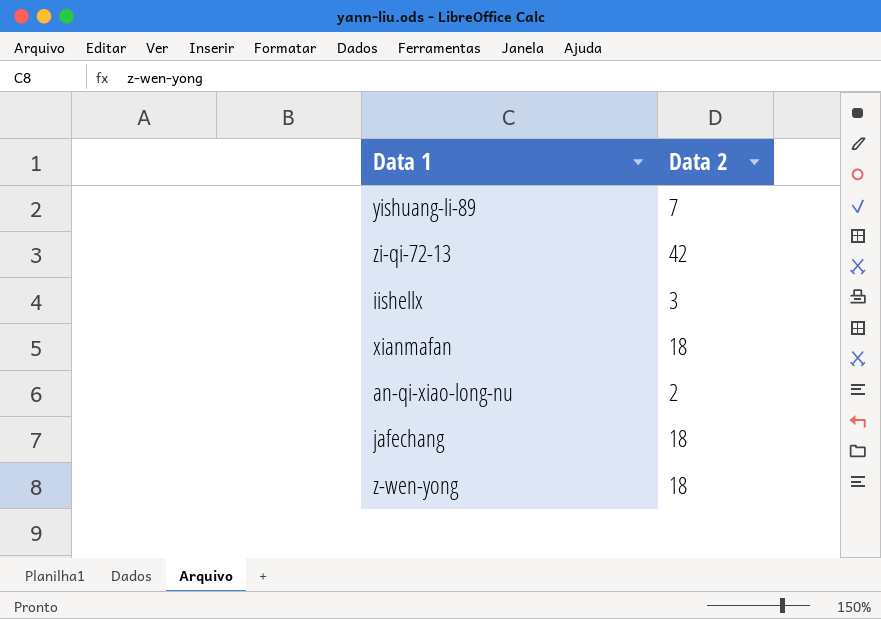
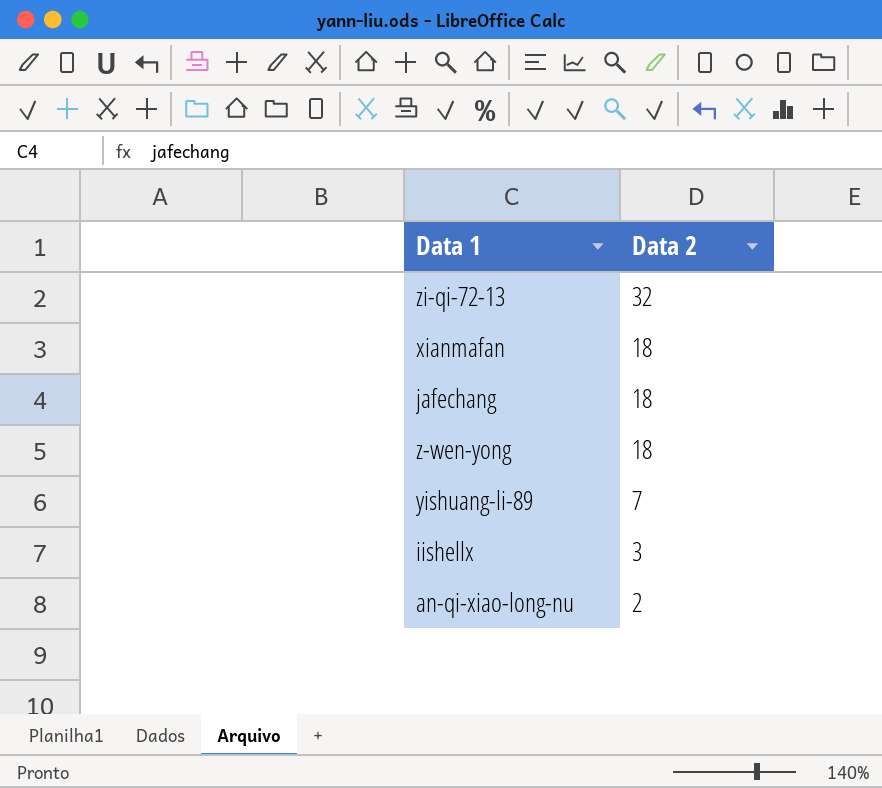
row order: none -> Data 2 descending
zi-qi-72-13 | Data 2: 42 -> 32

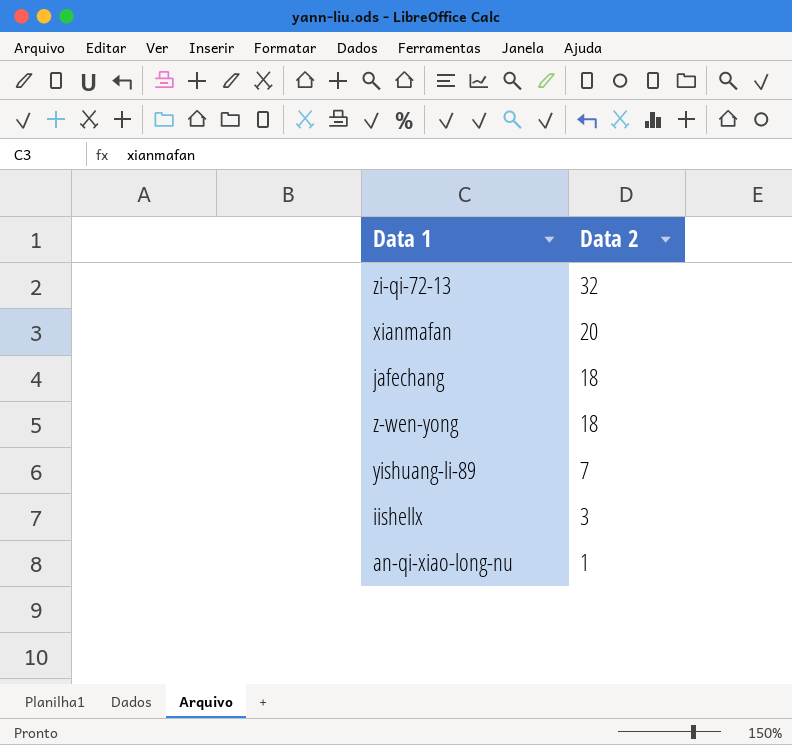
xianmafan | Data 2: 18 -> 20
an-qi-xiao-long-nu | Data 2: 2 -> 1

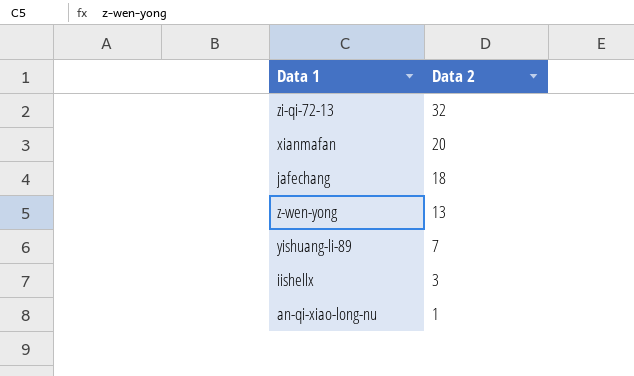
z-wen-yong | Data 2: 18 -> 13

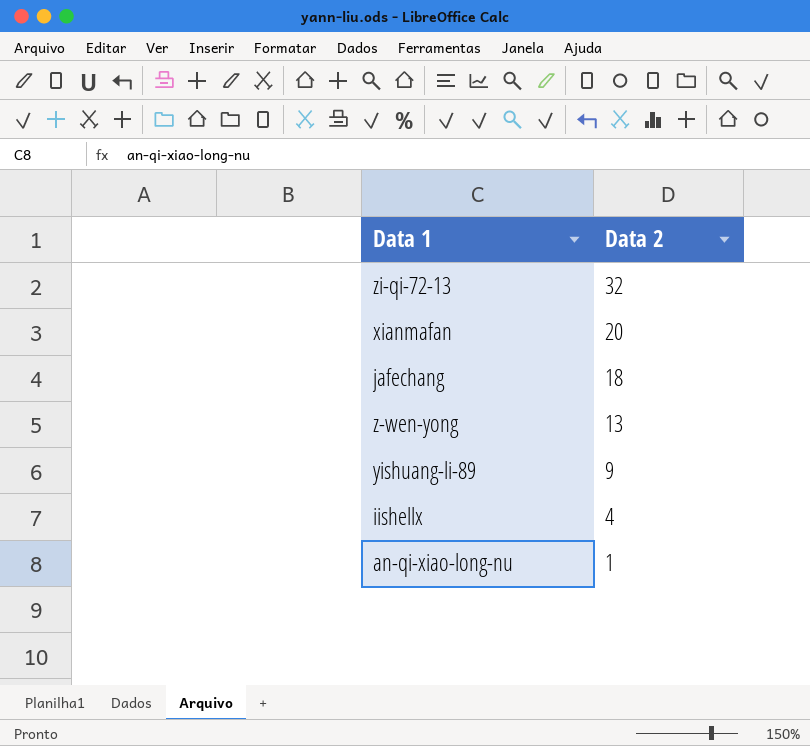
yishuang-li-89 | Data 2: 7 -> 9
iishellx | Data 2: 3 -> 4

